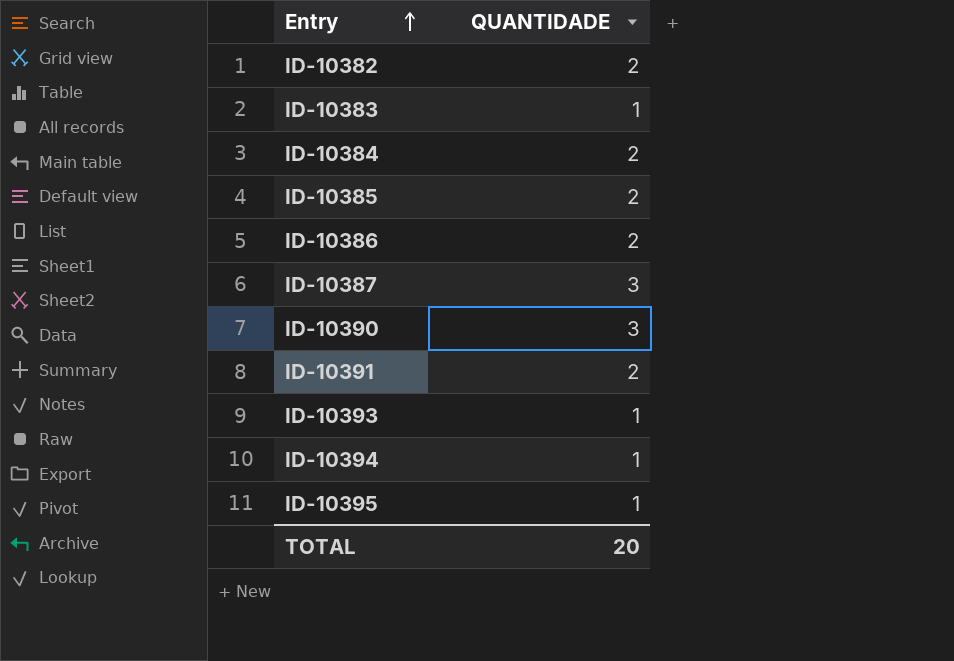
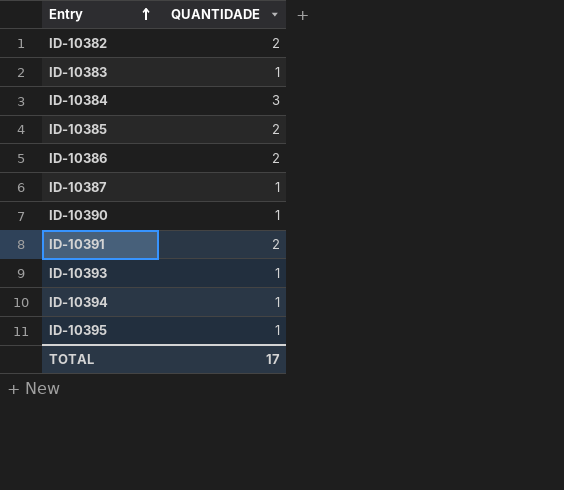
ID-10384 | QUANTIDADE: 2 -> 3
ID-10387 | QUANTIDADE: 3 -> 1
ID-10390 | QUANTIDADE: 3 -> 1
TOTAL | QUANTIDADE: 20 -> 17

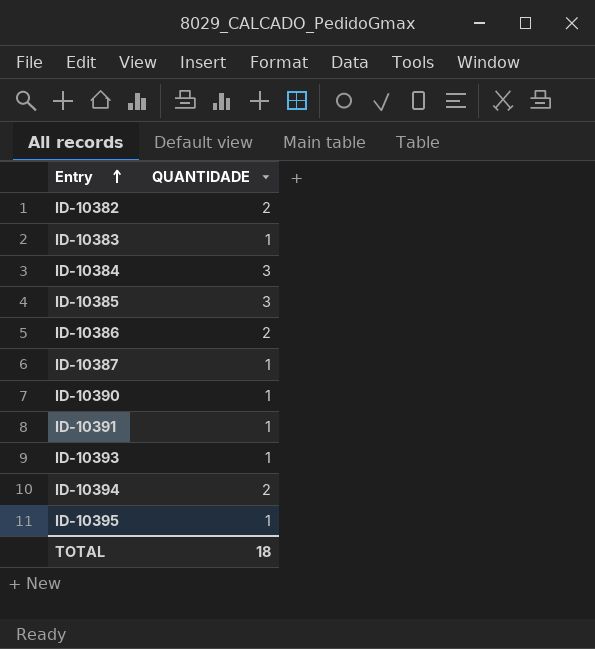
ID-10385 | QUANTIDADE: 2 -> 3
ID-10391 | QUANTIDADE: 2 -> 1
ID-10394 | QUANTIDADE: 1 -> 2
TOTAL | QUANTIDADE: 17 -> 18

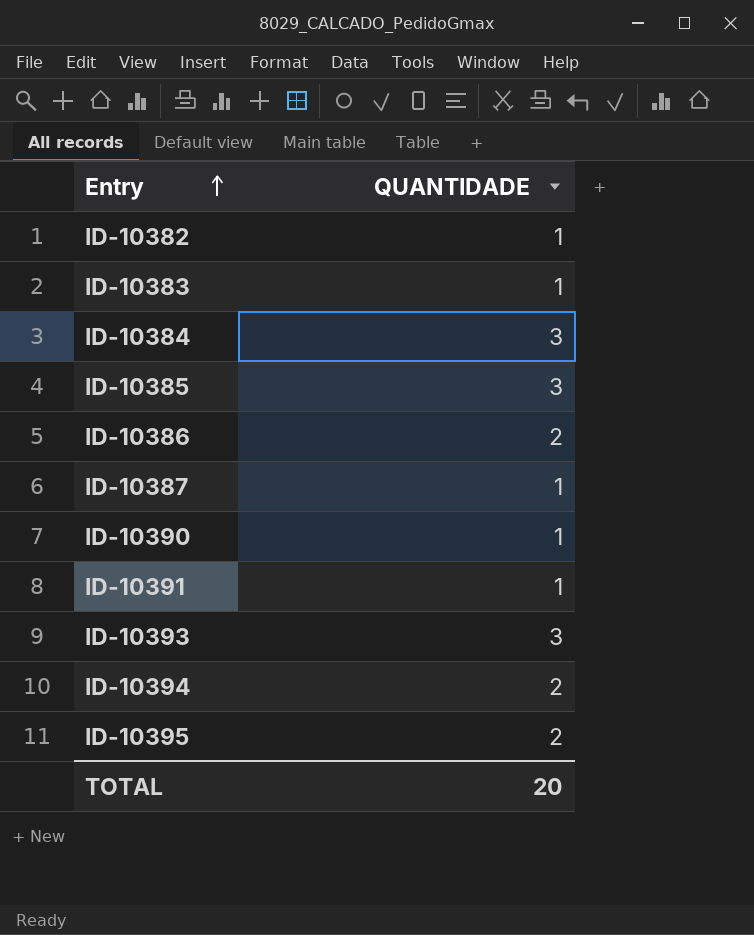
ID-10382 | QUANTIDADE: 2 -> 1
ID-10393 | QUANTIDADE: 1 -> 3
ID-10395 | QUANTIDADE: 1 -> 2
TOTAL | QUANTIDADE: 18 -> 20

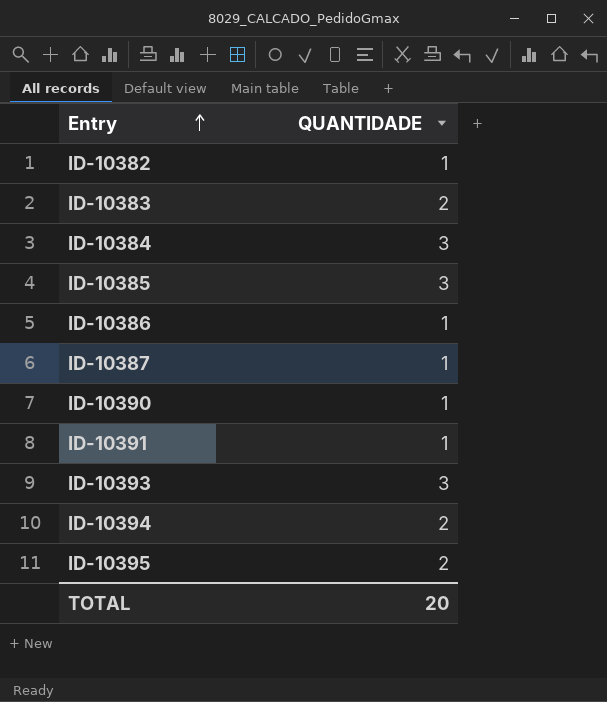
ID-10383 | QUANTIDADE: 1 -> 2
ID-10386 | QUANTIDADE: 2 -> 1

